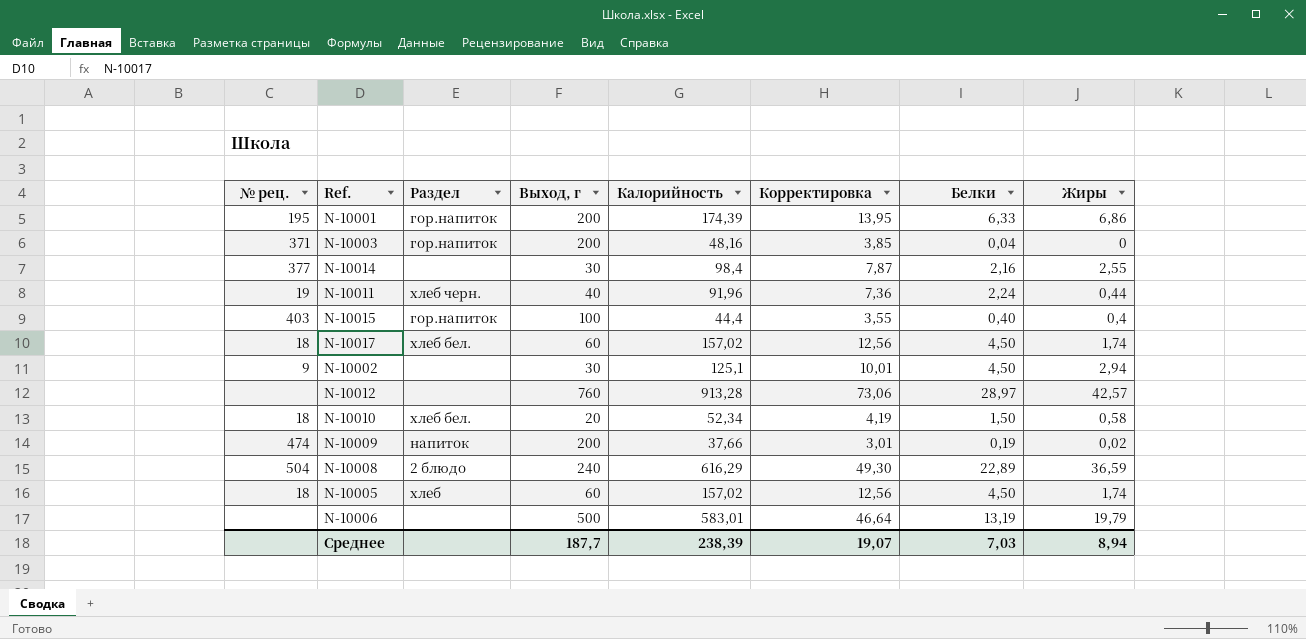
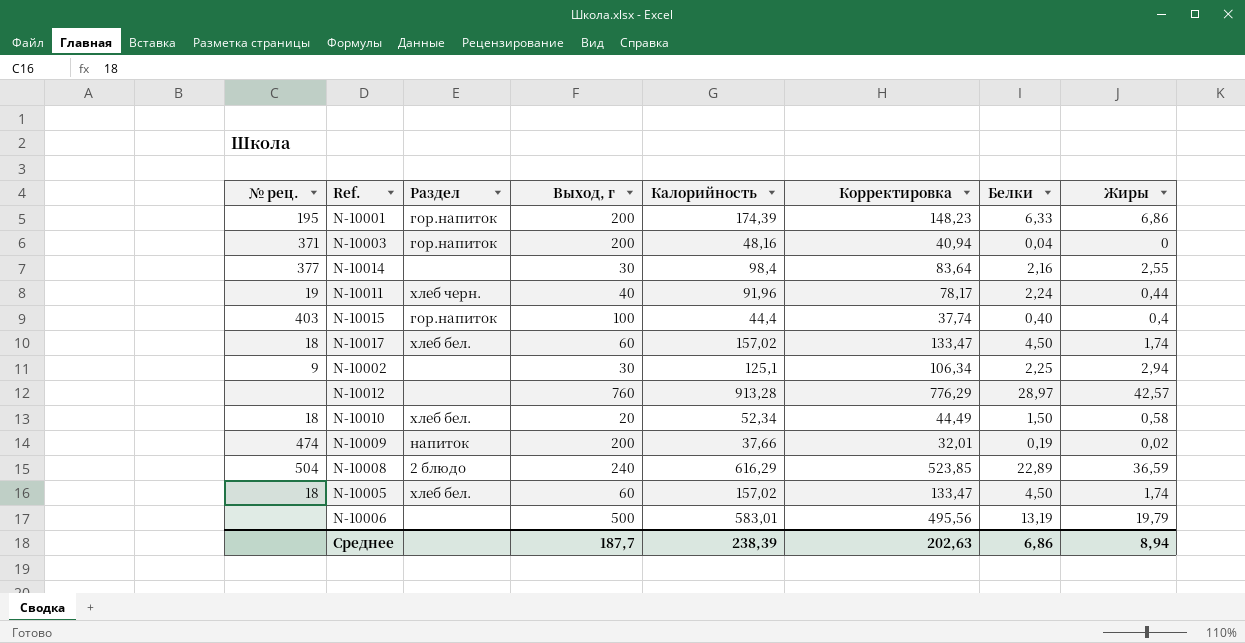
column Корректировка | formula: [Калорийность] * 0,08 -> [Калорийность] * 0,85
N-10002 | Белки: 4,50 -> 2,25
N-10005 | Раздел: хлеб -> хлеб бел.
Среднее | Корректировка: 19,07 -> 202,63
Среднее | Белки: 7,03 -> 6,86

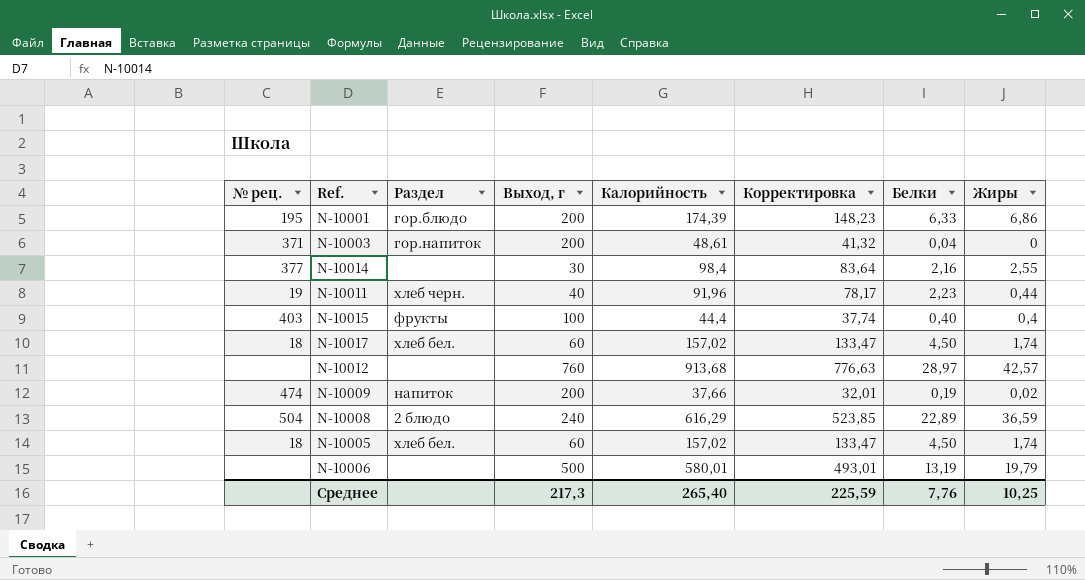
row N-10002: 9 | none | 30 | 125,1 | 106,34 | 2,25 | 2,94 -> none
row N-10010: 18 | хлеб бел. | 20 | 52,34 | 44,49 | 1,50 | 0,58 -> none
N-10001 | Раздел: гор.напиток -> гор.блюдо
N-10003 | Калорийность: 48,16 -> 48,61
N-10003 | Корректировка: 40,94 -> 41,32
N-10011 | Белки: 2,24 -> 2,23
N-10015 | Раздел: гор.напиток -> фрукты
N-10012 | Калорийность: 913,28 -> 913,68
N-10012 | Корректировка: 776,29 -> 776,63
N-10006 | Калорийность: 583,01 -> 580,01
N-10006 | Корректировка: 495,56 -> 493,01
Среднее | Выход, г: 187,7 -> 217,3
Среднее | Калорийность: 238,39 -> 265,40
Среднее | Корректировка: 202,63 -> 225,59
Среднее | Белки: 6,86 -> 7,76
Среднее | Жиры: 8,94 -> 10,25

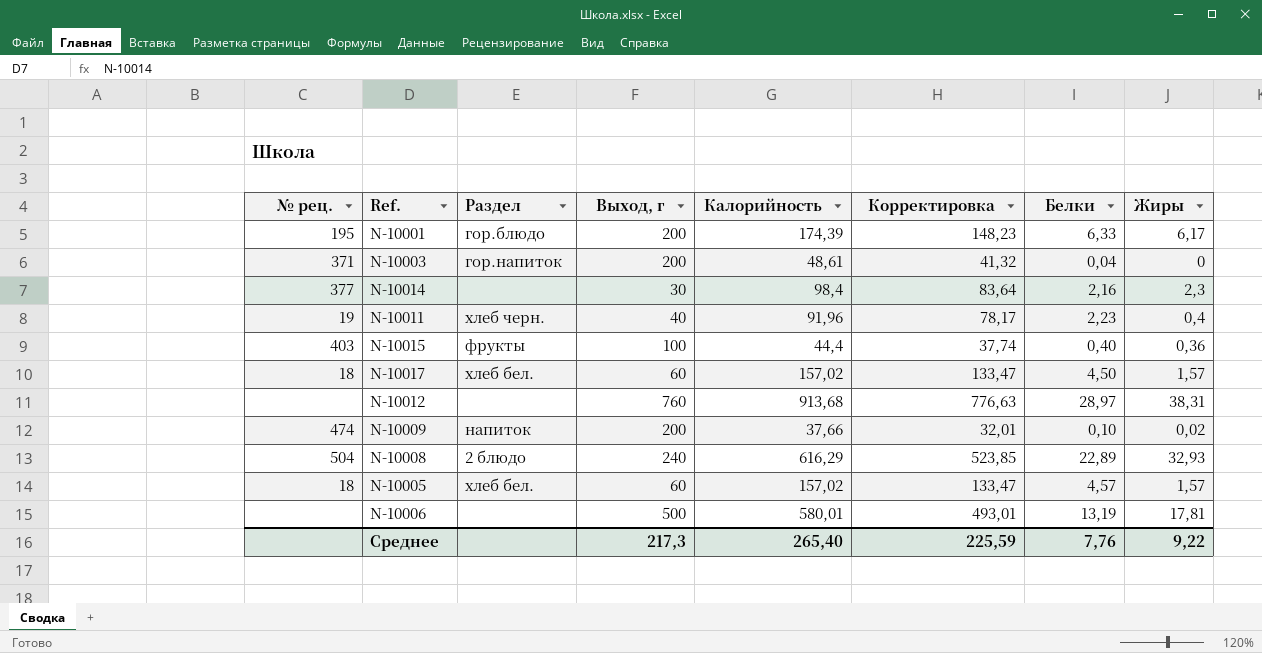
N-10001 | Жиры: 6,86 -> 6,17
N-10014 | Жиры: 2,55 -> 2,3
N-10011 | Жиры: 0,44 -> 0,4
N-10015 | Жиры: 0,4 -> 0,36
N-10017 | Жиры: 1,74 -> 1,57
N-10012 | Жиры: 42,57 -> 38,31
N-10009 | Белки: 0,19 -> 0,10
N-10008 | Жиры: 36,59 -> 32,93
N-10005 | Белки: 4,50 -> 4,57
N-10005 | Жиры: 1,74 -> 1,57
N-10006 | Жиры: 19,79 -> 17,81
Среднее | Жиры: 10,25 -> 9,22

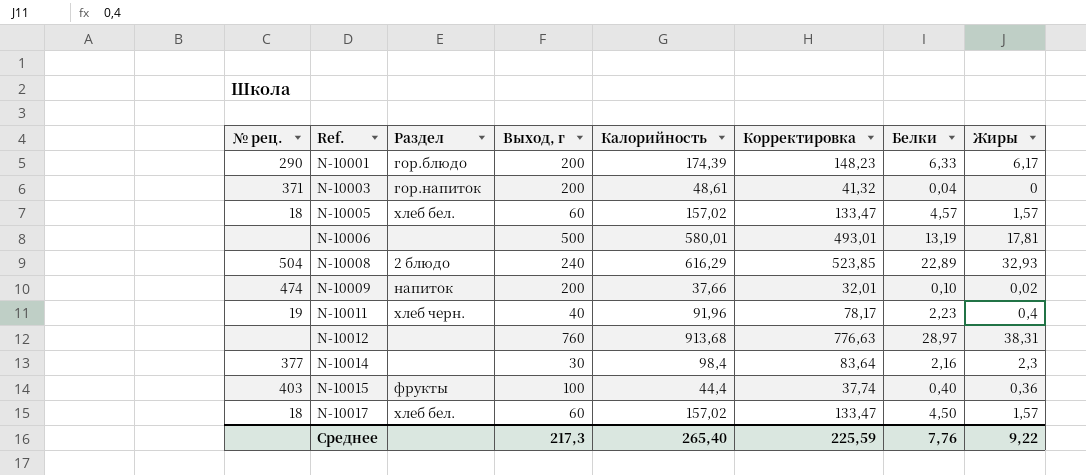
row order: none -> Ref. ascending
N-10001 | № рец.: 195 -> 290

